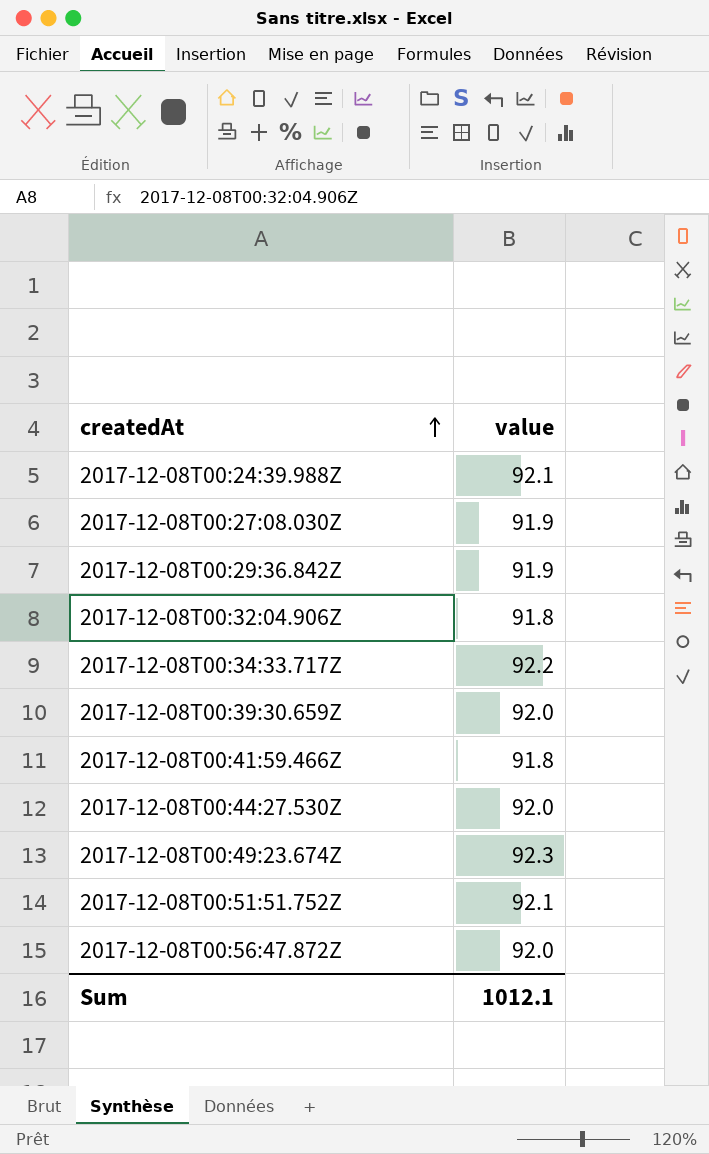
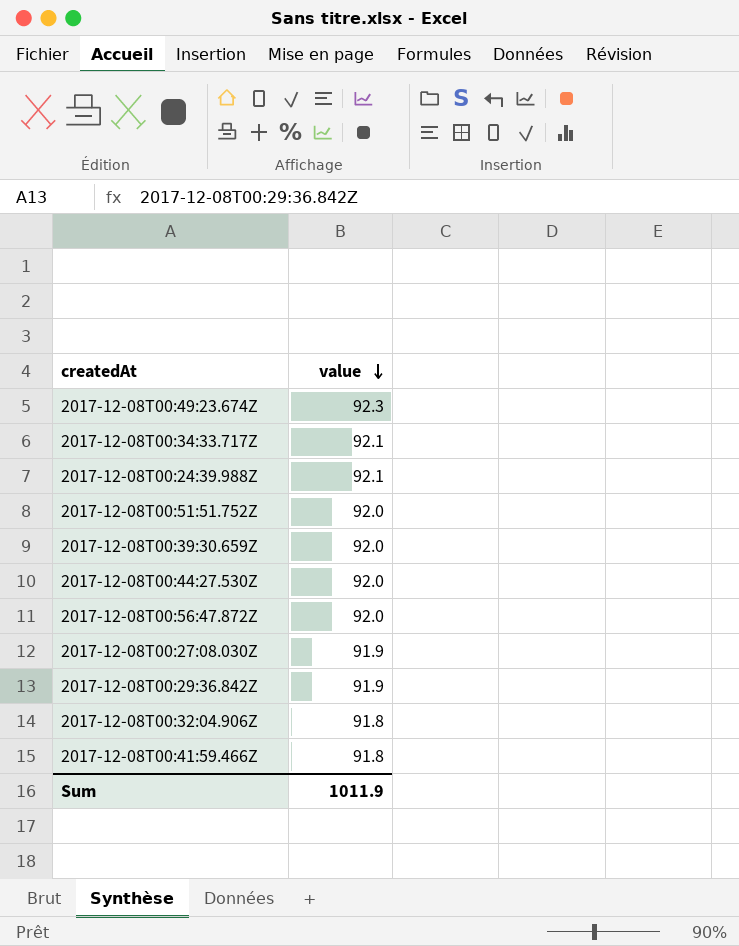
row order: createdAt ascending -> value descending
2017-12-08T00:34:33.717Z | value: 92.2 -> 92.1
2017-12-08T00:51:51.752Z | value: 92.1 -> 92.0
Sum | value: 1012.1 -> 1011.9

